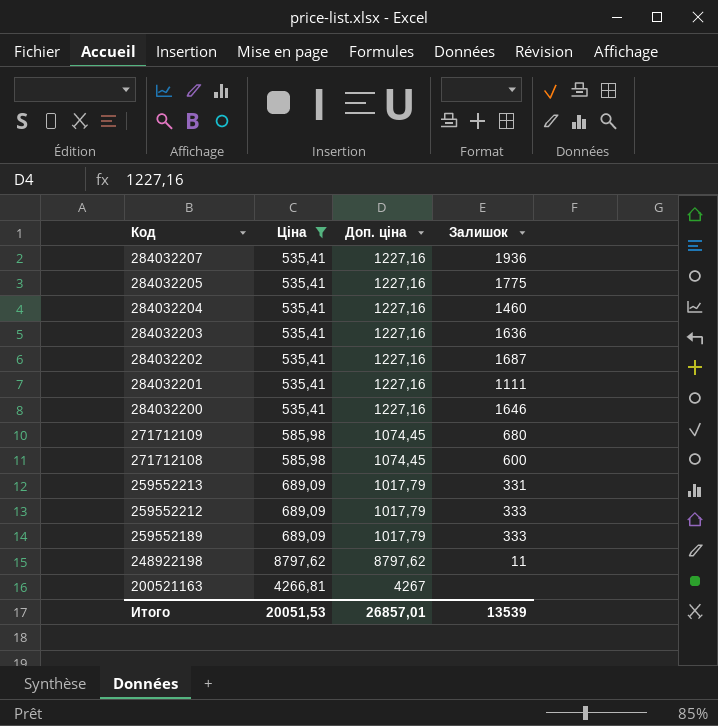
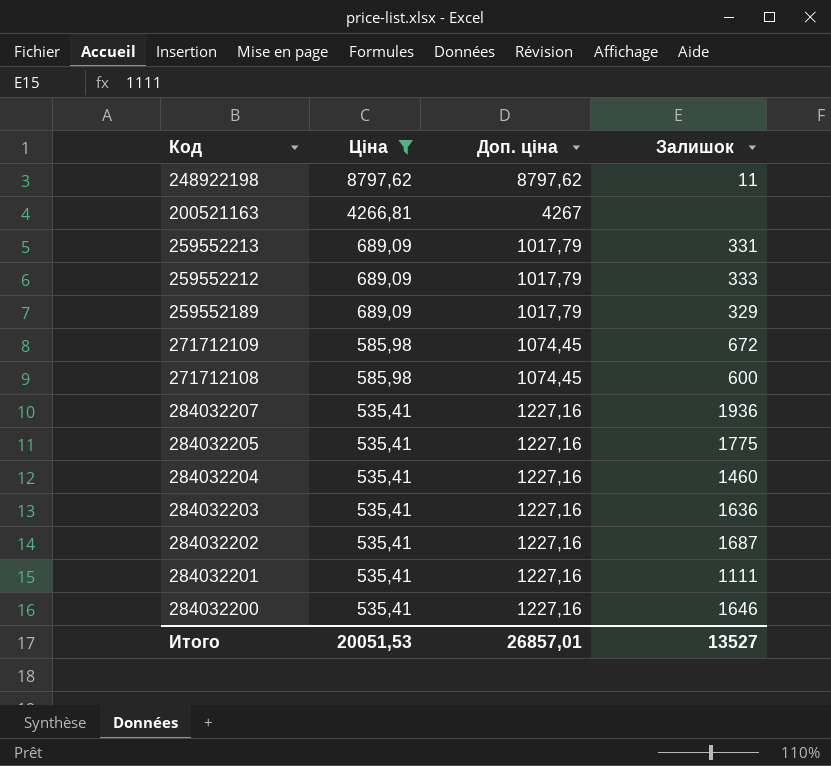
row order: Код descending -> Ціна descending
259552189 | Залишок: 333 -> 329
271712109 | Залишок: 680 -> 672
Итого | Залишок: 13539 -> 13527

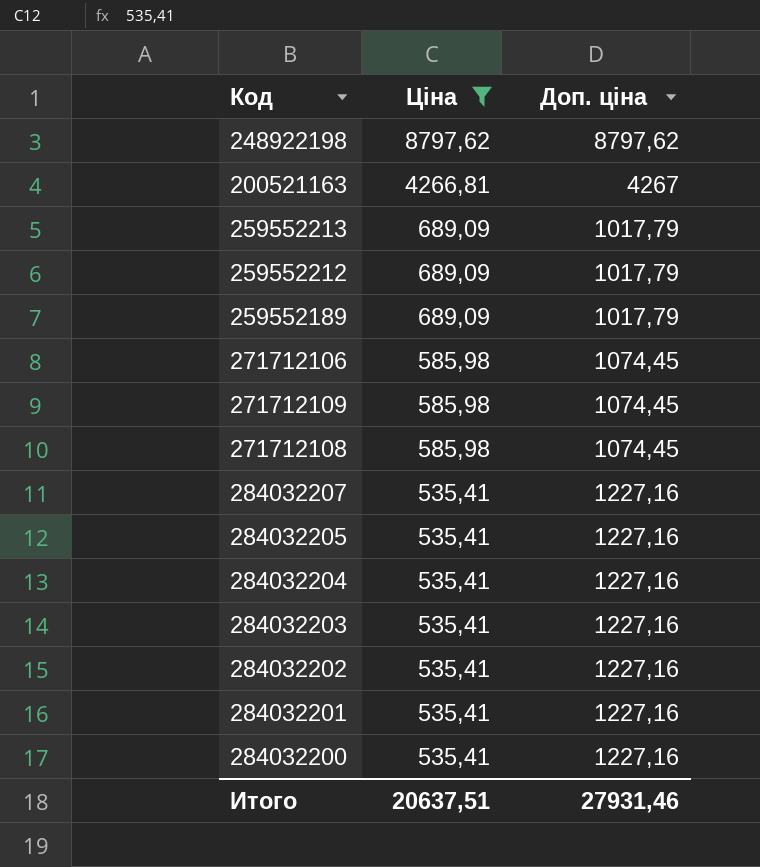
column Залишок | position: 4 -> none
row 271712106: none -> 585,98 | 1074,45
Итого | Ціна: 20051,53 -> 20637,51
Итого | Доп. ціна: 26857,01 -> 27931,46

